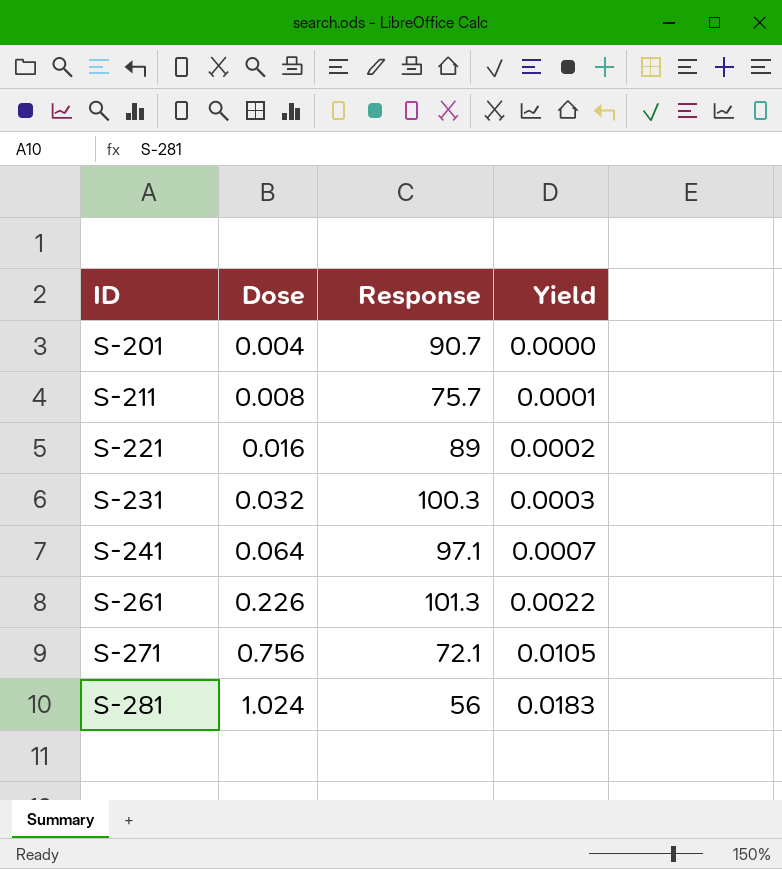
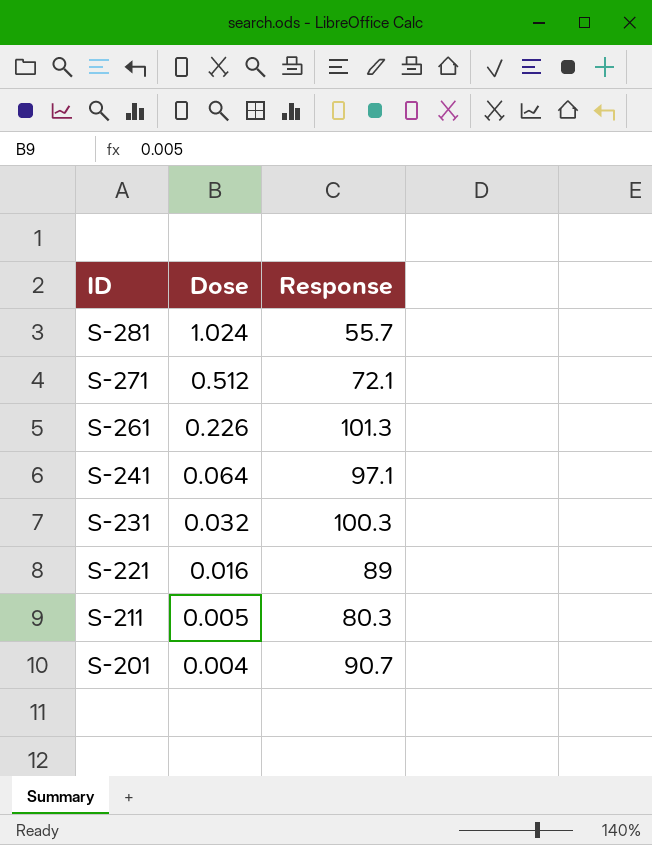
row order: ID ascending -> ID descending
column Yield | formula: [Dose] / [Response] -> none
S-281 | Response: 56 -> 55.7
S-271 | Dose: 0.756 -> 0.512
S-211 | Dose: 0.008 -> 0.005
S-211 | Response: 75.7 -> 80.3

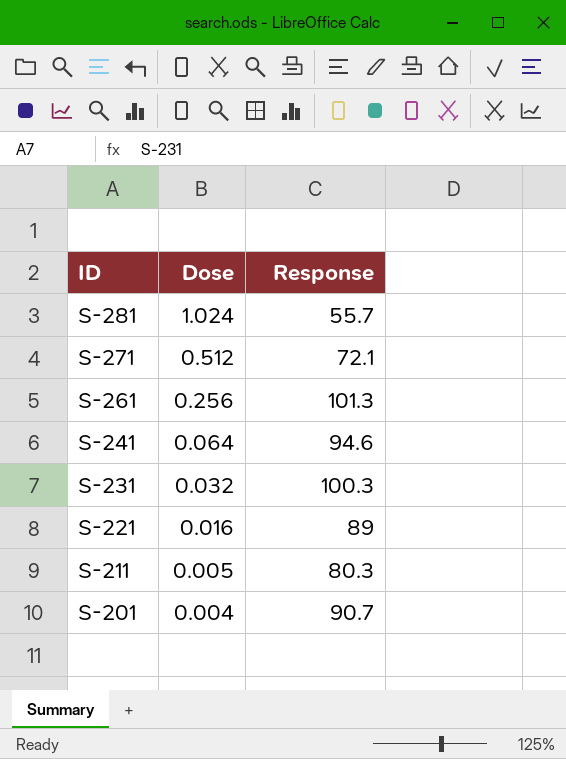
S-261 | Dose: 0.226 -> 0.256
S-241 | Response: 97.1 -> 94.6

